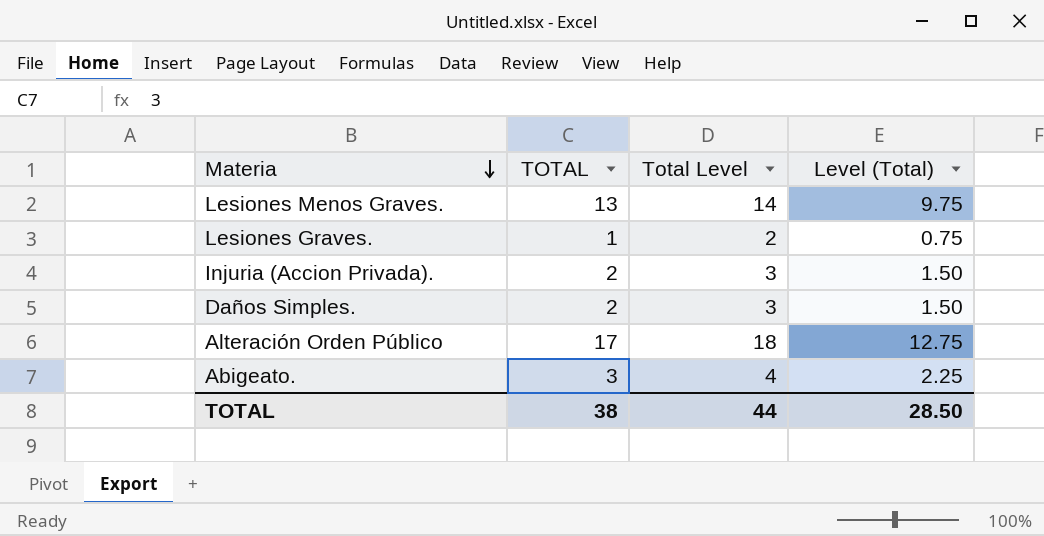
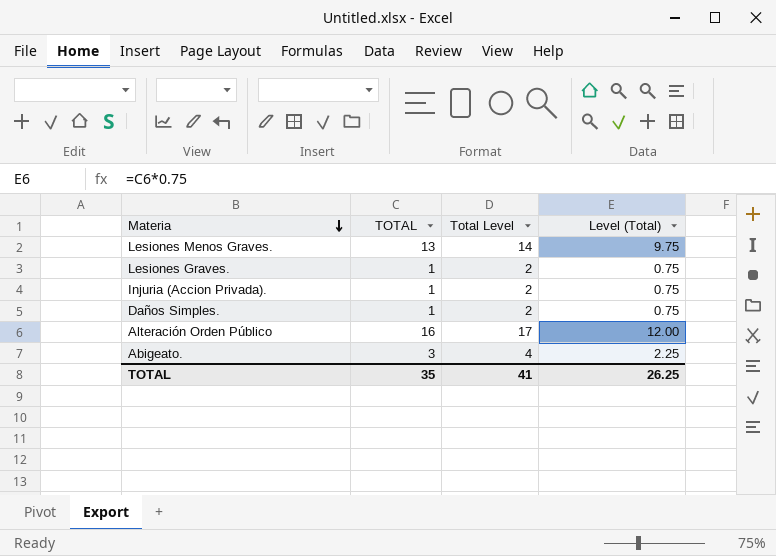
Injuria (Accion Privada). | TOTAL: 2 -> 1
Injuria (Accion Privada). | Total Level: 3 -> 2
Injuria (Accion Privada). | Level (Total): 1.50 -> 0.75
Daños Simples. | TOTAL: 2 -> 1
Daños Simples. | Total Level: 3 -> 2
Daños Simples. | Level (Total): 1.50 -> 0.75
Alteración Orden Público | TOTAL: 17 -> 16
Alteración Orden Público | Total Level: 18 -> 17
Alteración Orden Público | Level (Total): 12.75 -> 12.00
TOTAL | TOTAL: 38 -> 35
TOTAL | Total Level: 44 -> 41
TOTAL | Level (Total): 28.50 -> 26.25

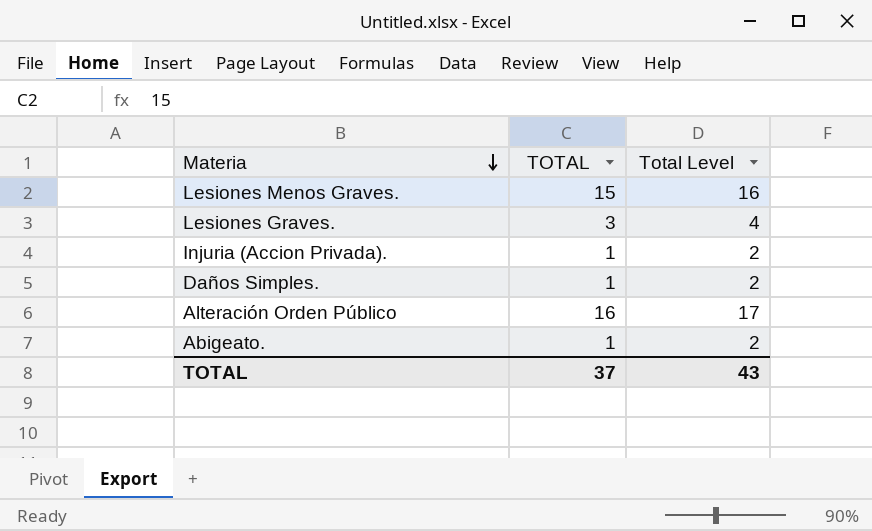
column Level (Total) | formula: [TOTAL] * 0.75 -> none
Lesiones Menos Graves. | TOTAL: 13 -> 15
Lesiones Menos Graves. | Total Level: 14 -> 16
Lesiones Graves. | TOTAL: 1 -> 3
Lesiones Graves. | Total Level: 2 -> 4
Abigeato. | TOTAL: 3 -> 1
Abigeato. | Total Level: 4 -> 2
TOTAL | TOTAL: 35 -> 37
TOTAL | Total Level: 41 -> 43

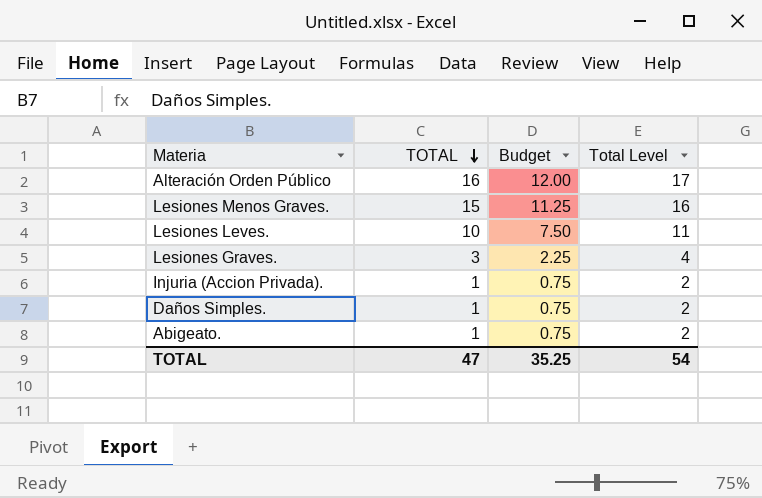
row order: Materia descending -> TOTAL descending
column Budget | formula: none -> [TOTAL] * 0.75
row Lesiones Leves.: none -> 10 | 7.50 | 11
TOTAL | TOTAL: 37 -> 47
TOTAL | Total Level: 43 -> 54

